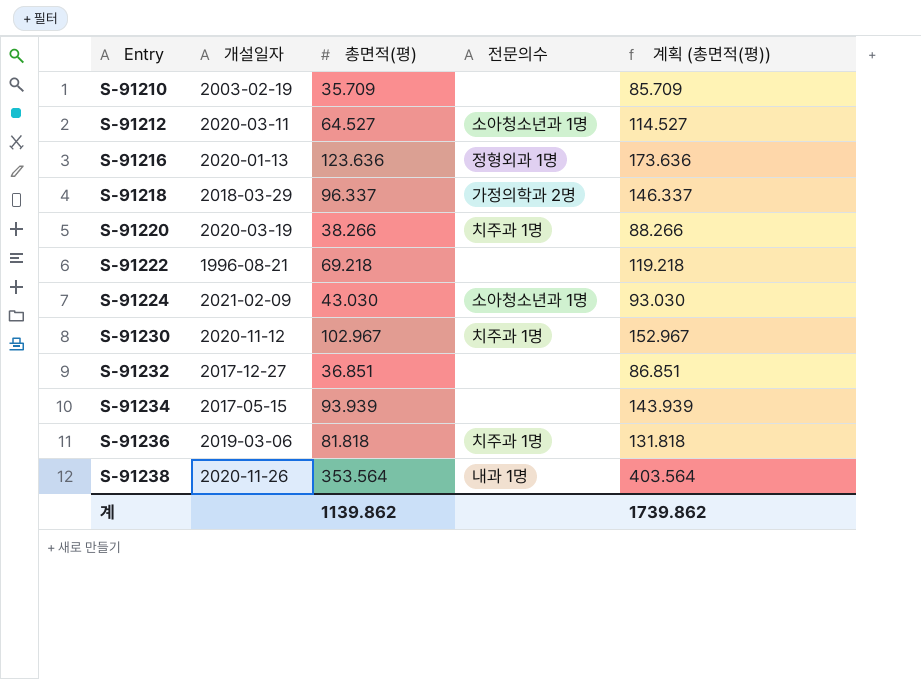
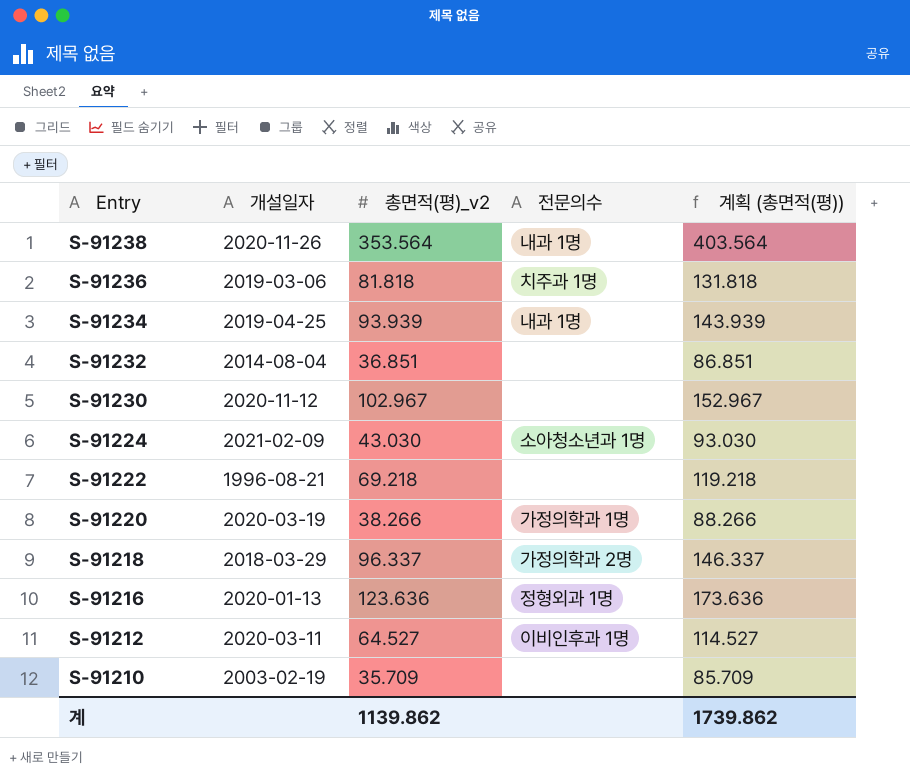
row order: Entry ascending -> Entry descending
column name: 총면적(평) -> 총면적(평)_v2
S-91234 | 개설일자: 2017-05-15 -> 2019-04-25
S-91234 | 전문의수: none -> 내과 1명
S-91232 | 개설일자: 2017-12-27 -> 2014-08-04
S-91230 | 전문의수: 치주과 1명 -> none
S-91220 | 전문의수: 치주과 1명 -> 가정의학과 1명
S-91212 | 전문의수: 소아청소년과 1명 -> 이비인후과 1명

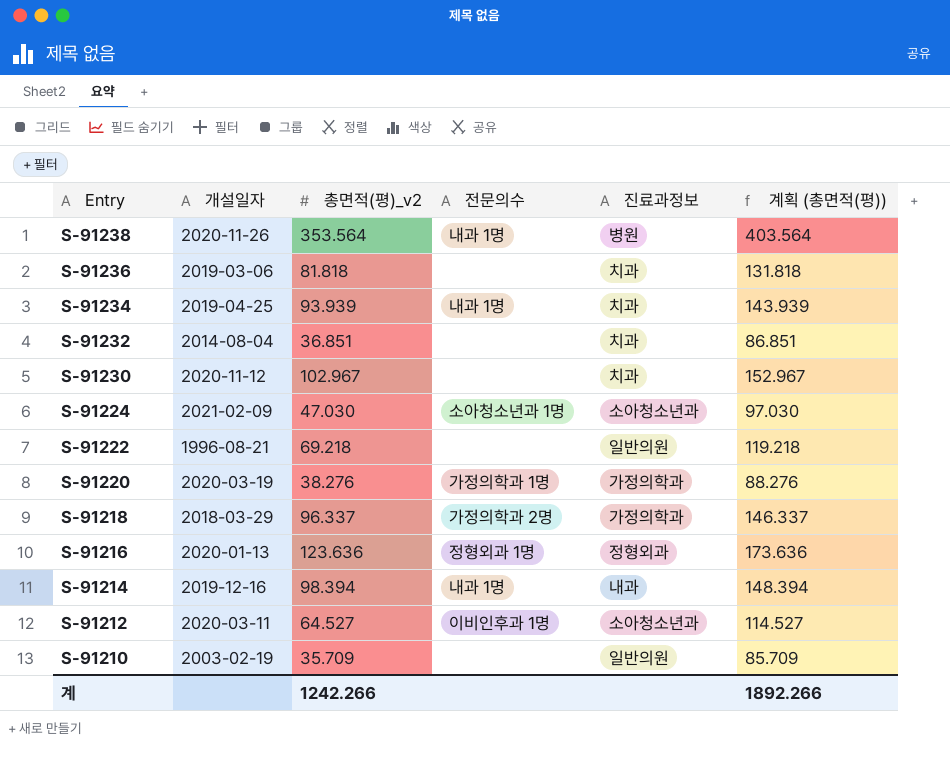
column 진료과정보 | position: none -> 5
S-91236 | 전문의수: 치주과 1명 -> none
S-91224 | 총면적(평)_v2: 43.030 -> 47.030
S-91224 | 계획 (총면적(평)): 93.030 -> 97.030
S-91220 | 총면적(평)_v2: 38.266 -> 38.276
S-91220 | 계획 (총면적(평)): 88.266 -> 88.276
row S-91214: none -> 2019-12-16 | 98.394 | 내과 1명 | 내과 | 148.394
계 | 총면적(평)_v2: 1139.862 -> 1242.266
계 | 계획 (총면적(평)): 1739.862 -> 1892.266

